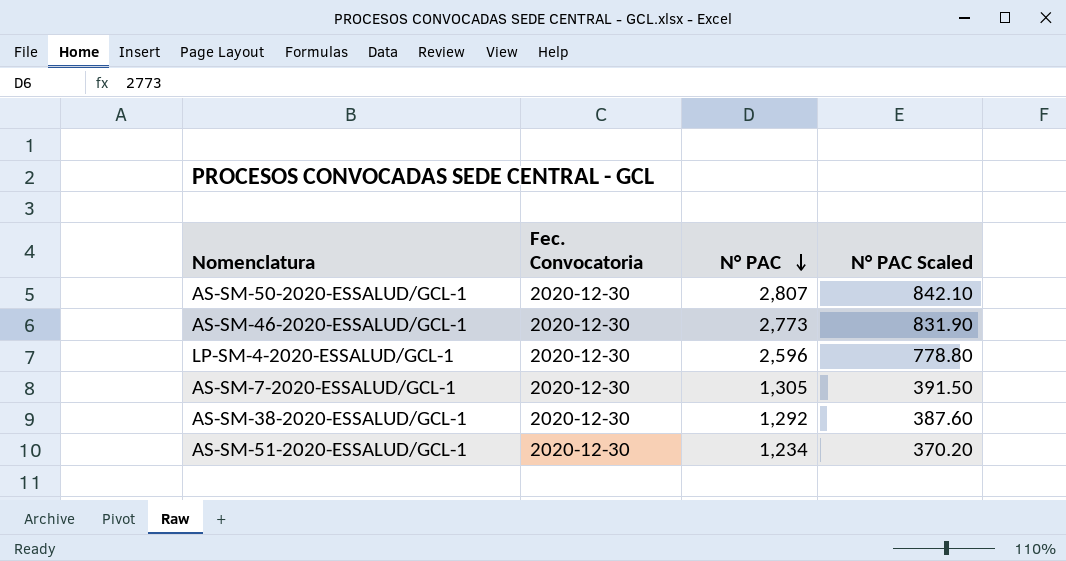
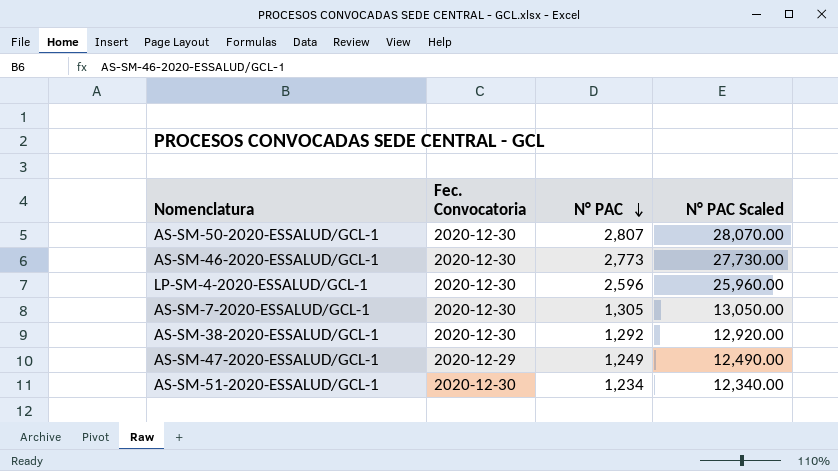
column N° PAC Scaled | formula: [N° PAC] * 0.3 -> [N° PAC] * 10
row AS-SM-47-2020-ESSALUD/GCL-1: none -> 2020-12-29 | 1,249 | 12,490.00

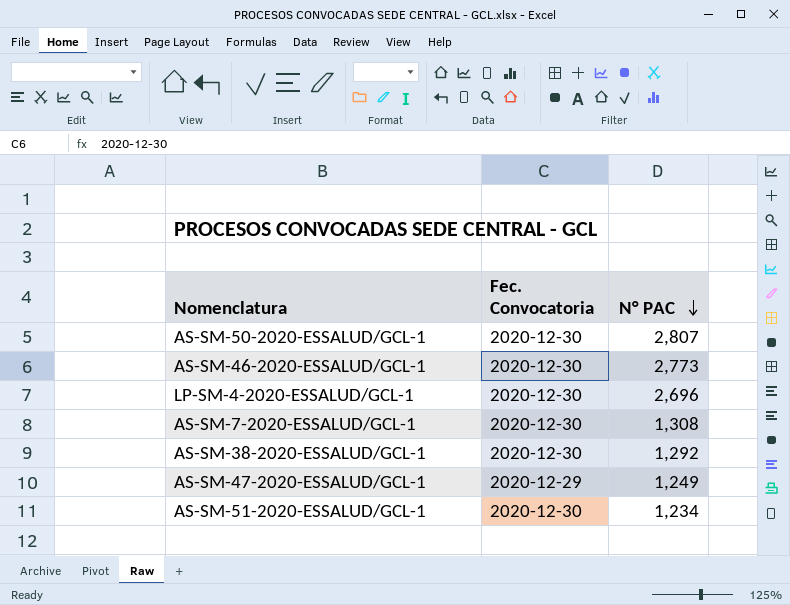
column N° PAC Scaled | formula: [N° PAC] * 10 -> none
LP-SM-4-2020-ESSALUD/GCL-1 | N° PAC: 2,596 -> 2,696
AS-SM-7-2020-ESSALUD/GCL-1 | N° PAC: 1,305 -> 1,308

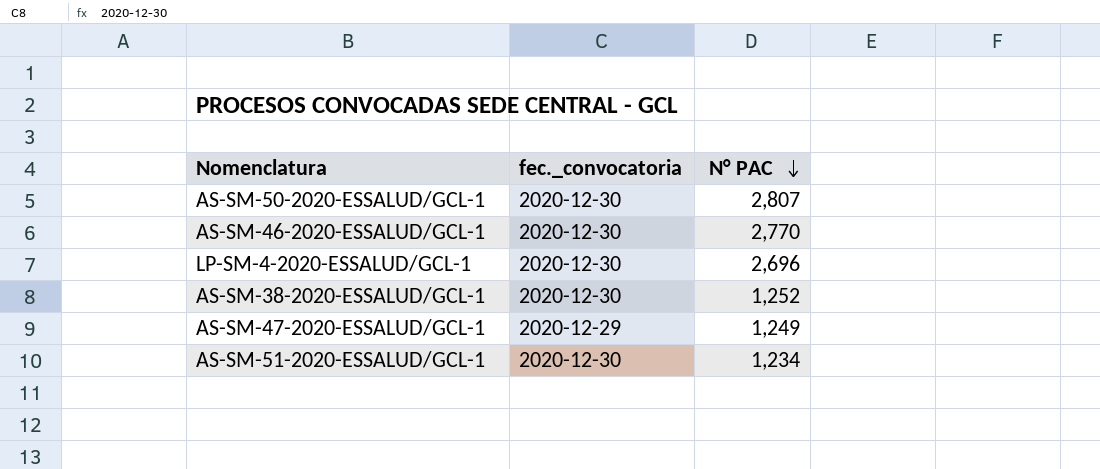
column name: Fec. Convocatoria -> fec._convocatoria
row AS-SM-7-2020-ESSALUD/GCL-1: 2020-12-30 | 1,308 -> none
AS-SM-46-2020-ESSALUD/GCL-1 | N° PAC: 2,773 -> 2,770
AS-SM-38-2020-ESSALUD/GCL-1 | N° PAC: 1,292 -> 1,252

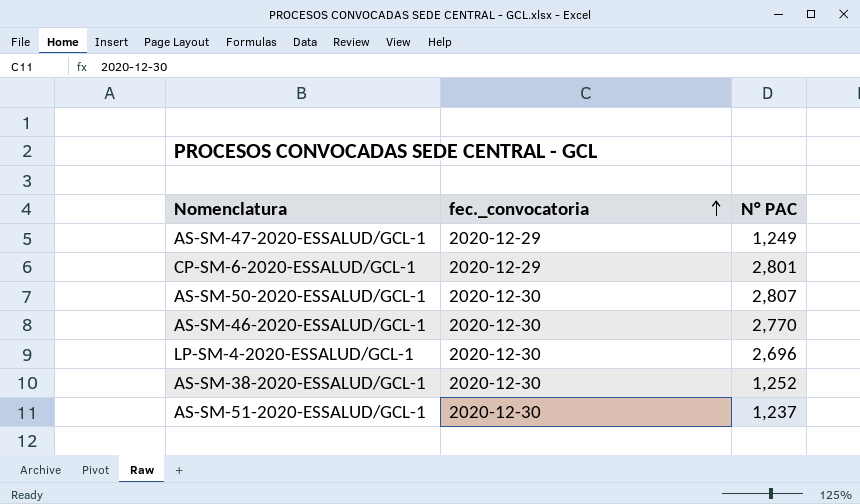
row order: N° PAC descending -> fec._convocatoria ascending
row CP-SM-6-2020-ESSALUD/GCL-1: none -> 2020-12-29 | 2,801
AS-SM-51-2020-ESSALUD/GCL-1 | N° PAC: 1,234 -> 1,237

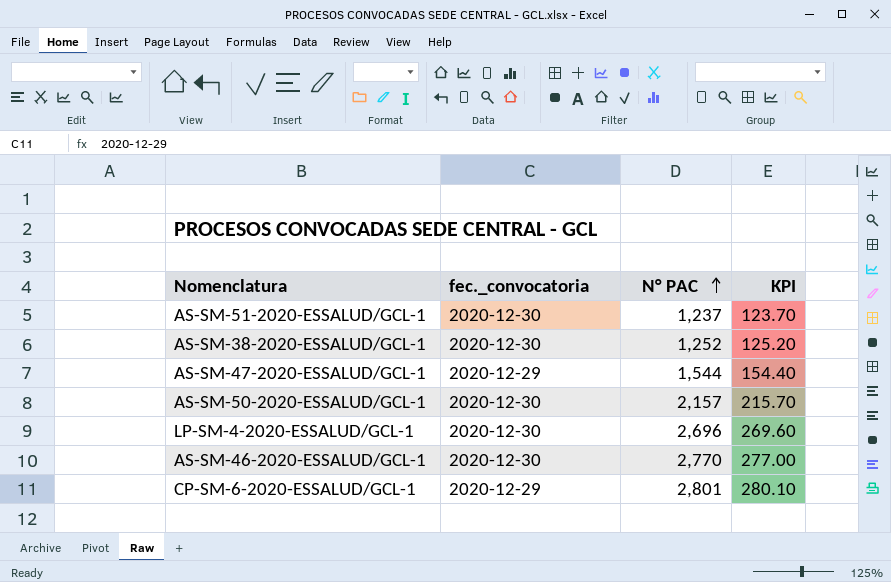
row order: fec._convocatoria ascending -> N° PAC ascending
column KPI | formula: none -> [N° PAC] * 0.1
AS-SM-47-2020-ESSALUD/GCL-1 | N° PAC: 1,249 -> 1,544
AS-SM-50-2020-ESSALUD/GCL-1 | N° PAC: 2,807 -> 2,157

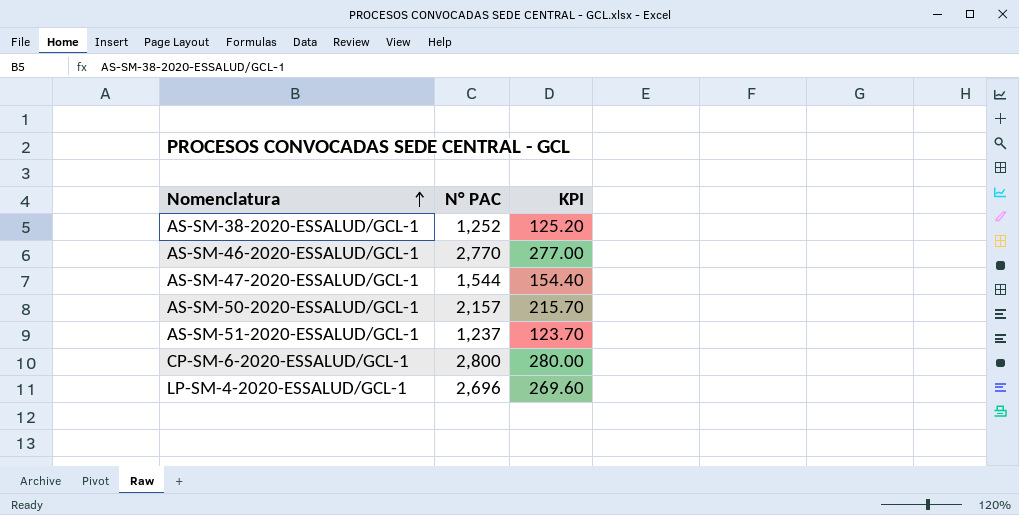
row order: N° PAC ascending -> Nomenclatura ascending
column fec._convocatoria | position: 2 -> none
CP-SM-6-2020-ESSALUD/GCL-1 | N° PAC: 2,801 -> 2,800
CP-SM-6-2020-ESSALUD/GCL-1 | KPI: 280.10 -> 280.00

